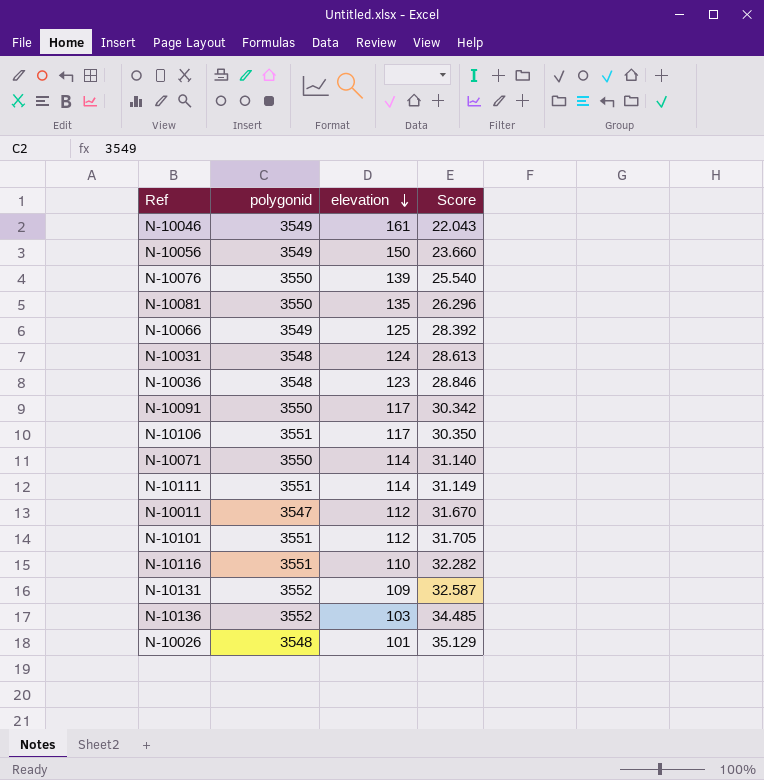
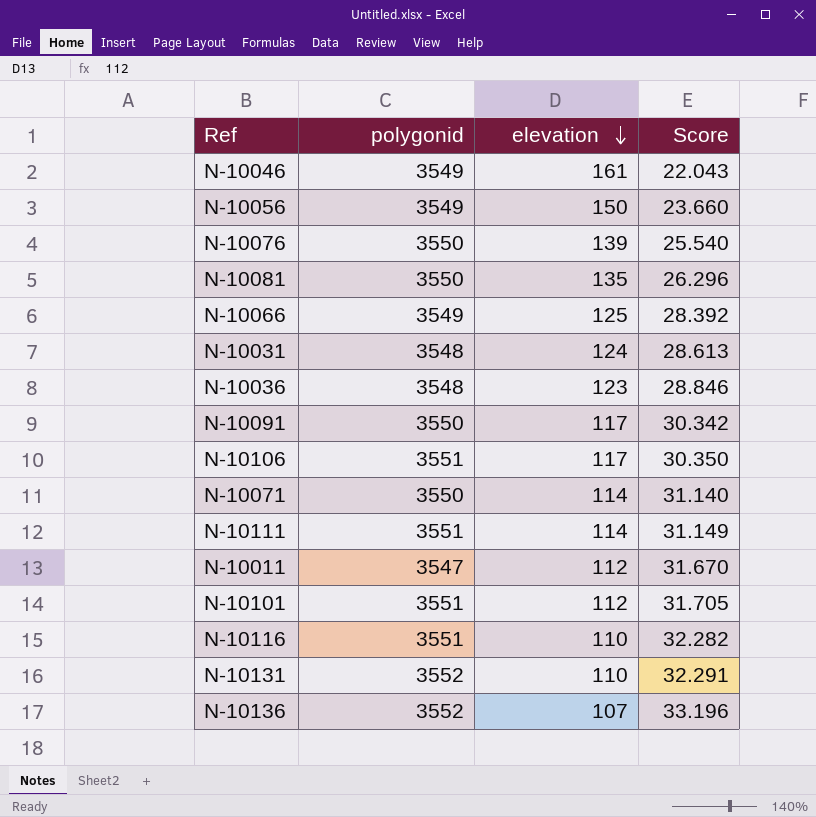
row N-10026: 3548 | 101 | 35.129 -> none
N-10131 | elevation: 109 -> 110
N-10131 | Score: 32.587 -> 32.291
N-10136 | elevation: 103 -> 107
N-10136 | Score: 34.485 -> 33.196

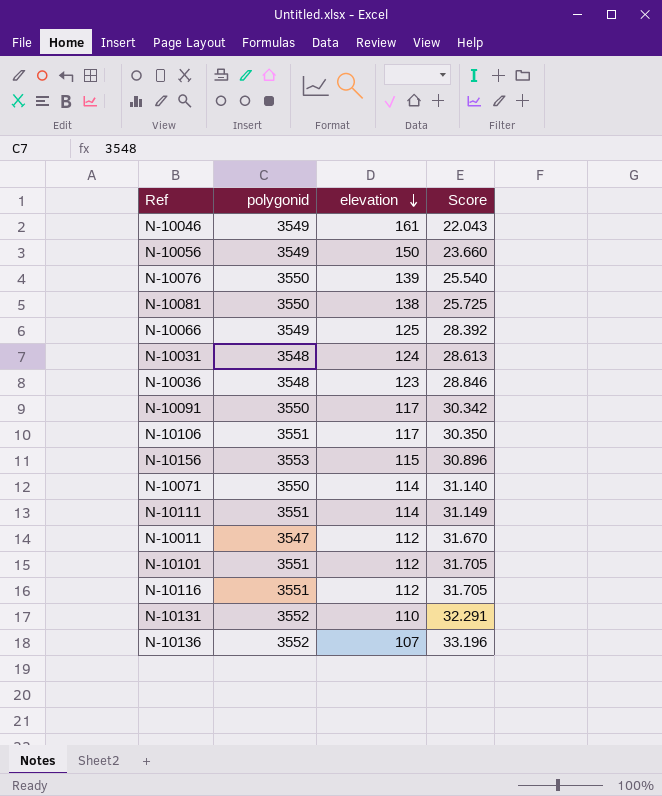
N-10081 | elevation: 135 -> 138
N-10081 | Score: 26.296 -> 25.725
row N-10156: none -> 3553 | 115 | 30.896
N-10116 | elevation: 110 -> 112
N-10116 | Score: 32.282 -> 31.705

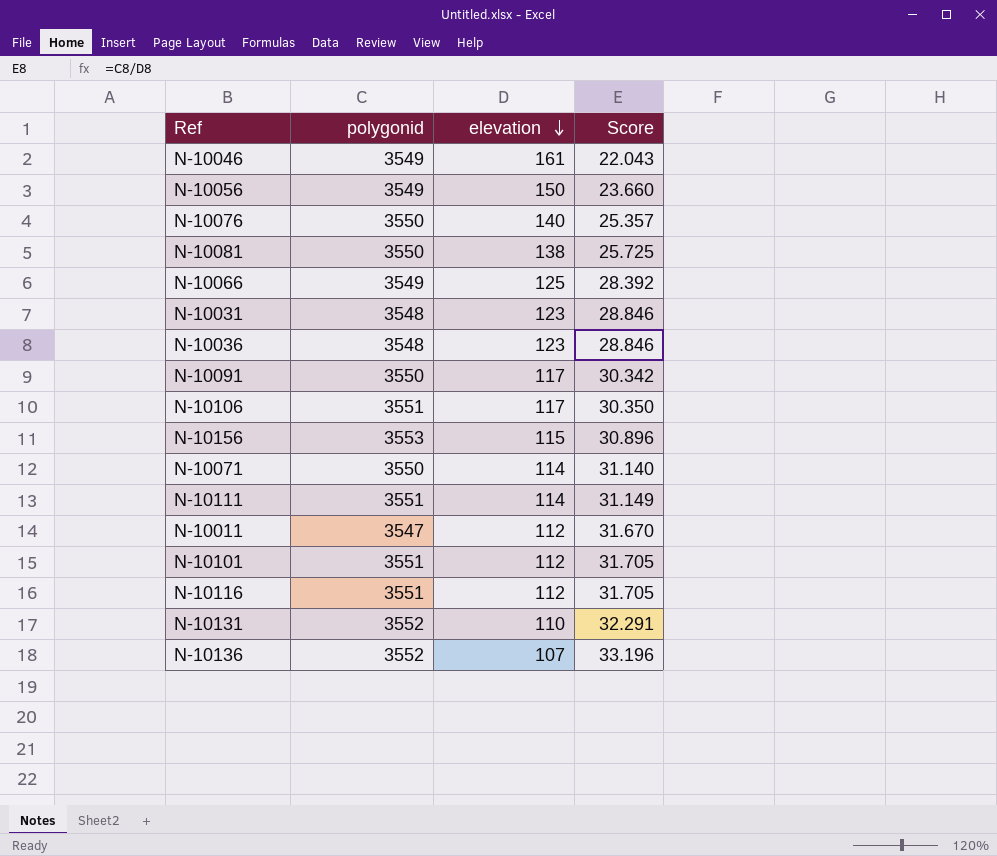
N-10076 | elevation: 139 -> 140
N-10076 | Score: 25.540 -> 25.357
N-10031 | elevation: 124 -> 123
N-10031 | Score: 28.613 -> 28.846

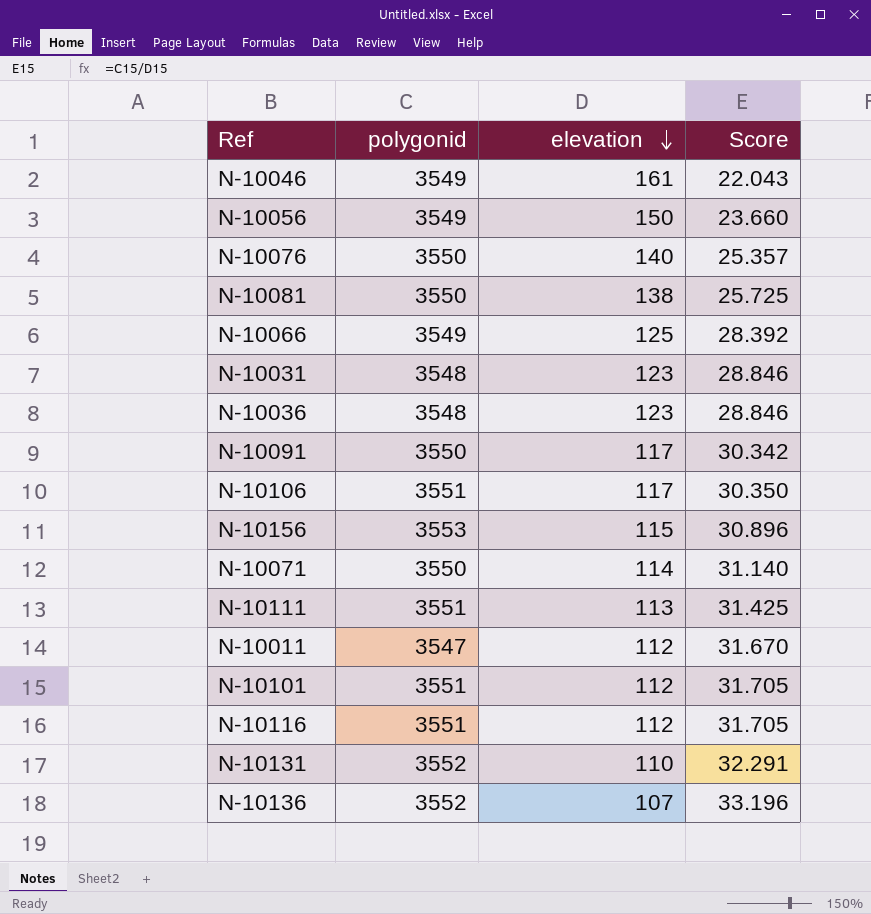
N-10111 | elevation: 114 -> 113
N-10111 | Score: 31.149 -> 31.425

